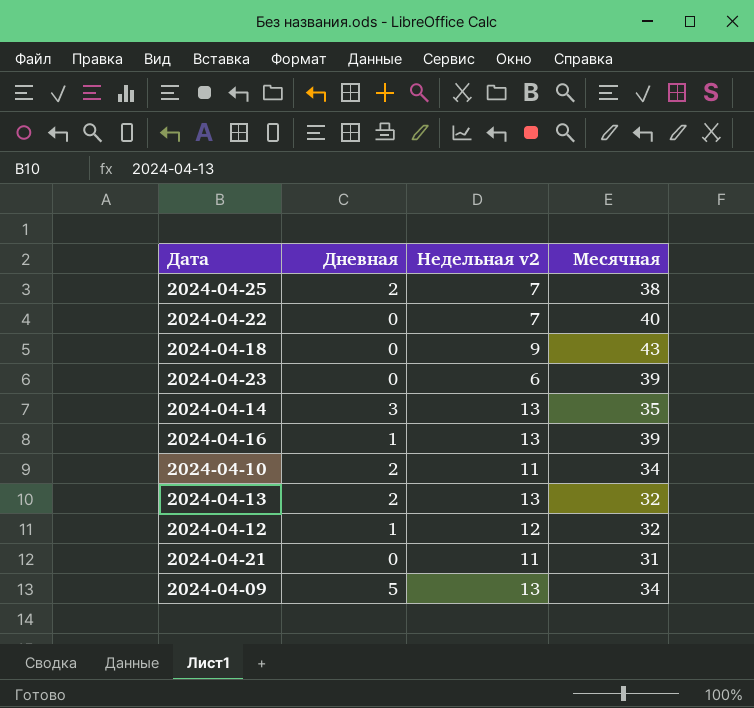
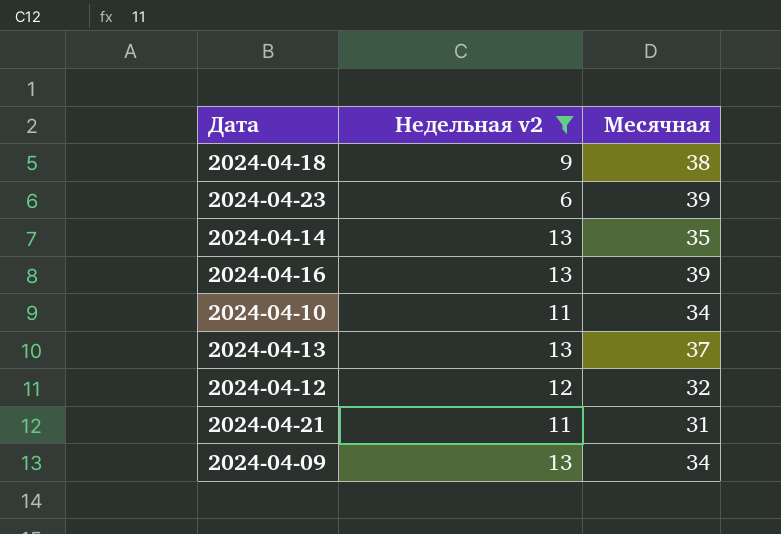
filter: none -> Недельная v2 != 7
column Дневная | position: 2 -> none
2024-04-18 | Месячная: 43 -> 38
2024-04-13 | Месячная: 32 -> 37

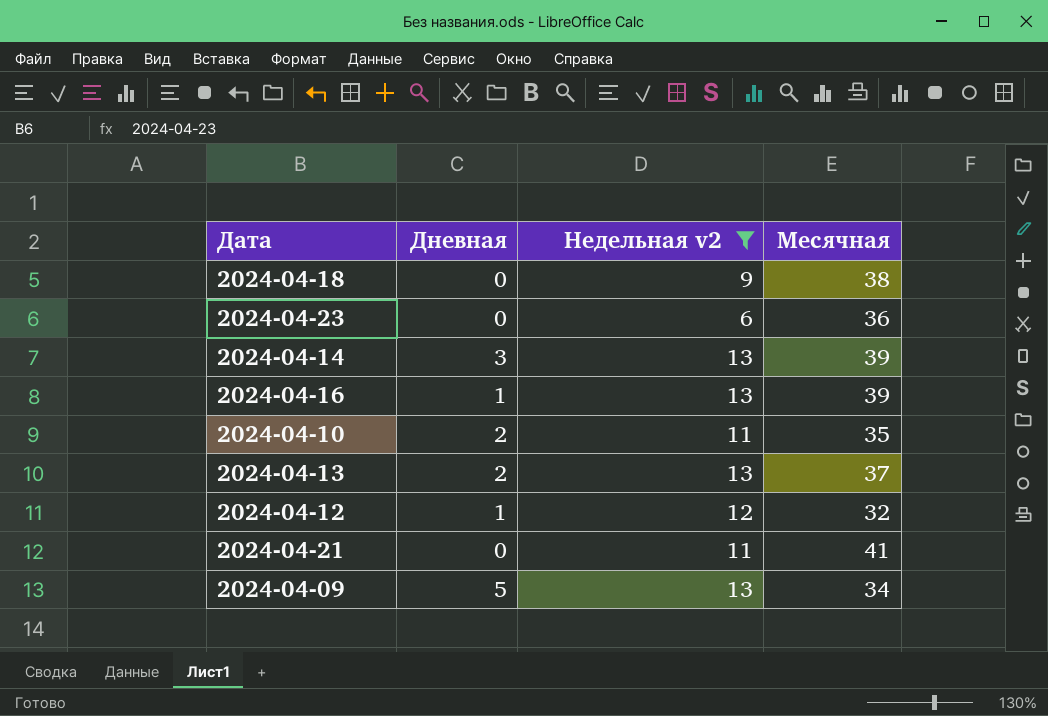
column Дневная | position: none -> 2
2024-04-23 | Месячная: 39 -> 36
2024-04-14 | Месячная: 35 -> 39
2024-04-10 | Месячная: 34 -> 35
2024-04-21 | Месячная: 31 -> 41

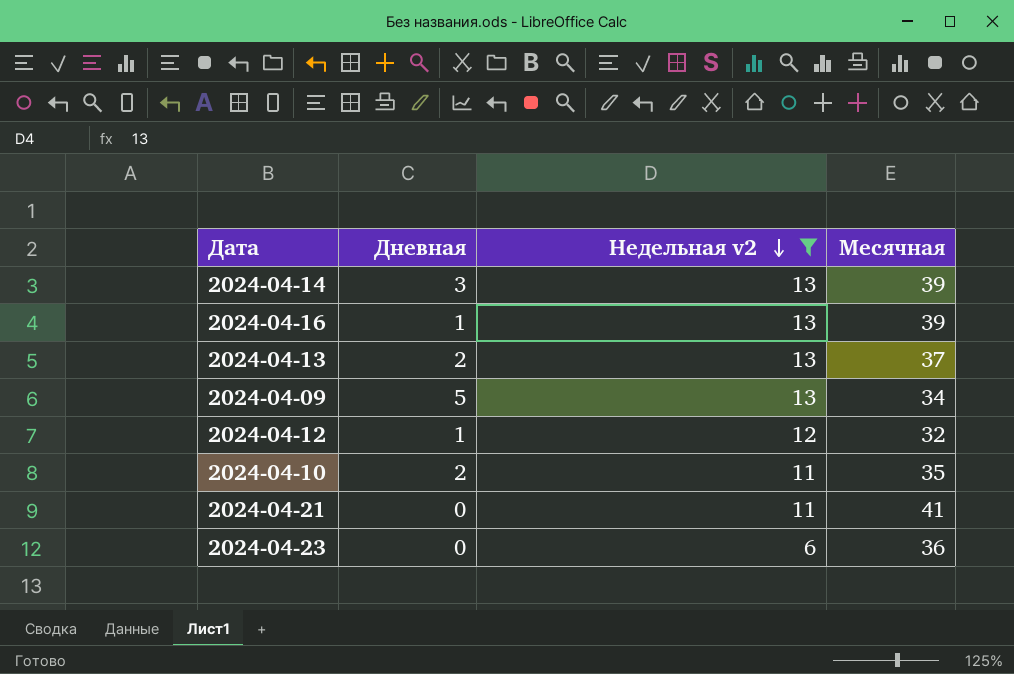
row order: none -> Недельная v2 descending
row 2024-04-18: 0 | 9 | 38 -> none

